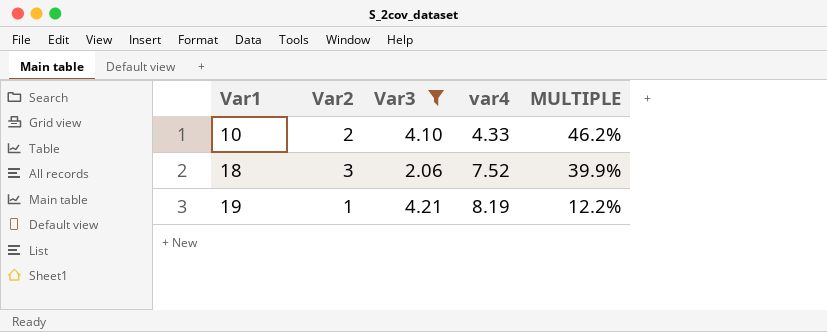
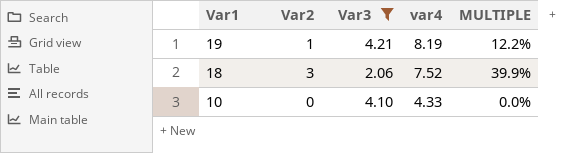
row order: Var1 ascending -> Var1 descending
10 | Var2: 2 -> 0
10 | MULTIPLE: 46.2% -> 0.0%

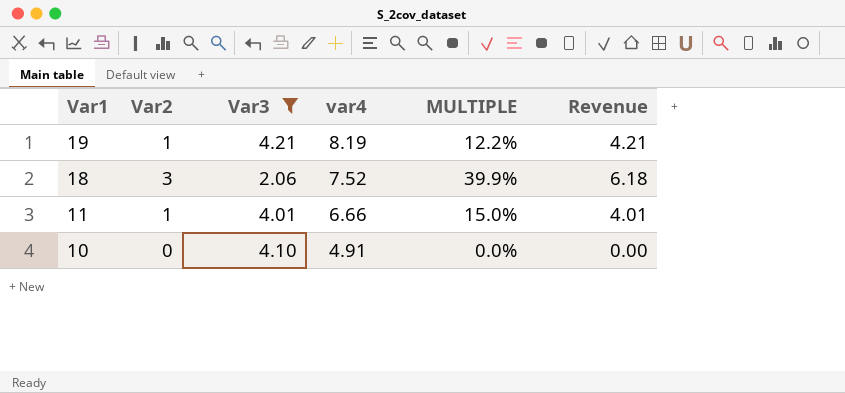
column Revenue | formula: none -> [Var2] * [Var3]
row 11: none -> 1 | 4.01 | 6.66 | 15.0% | 4.01
10 | var4: 4.33 -> 4.91

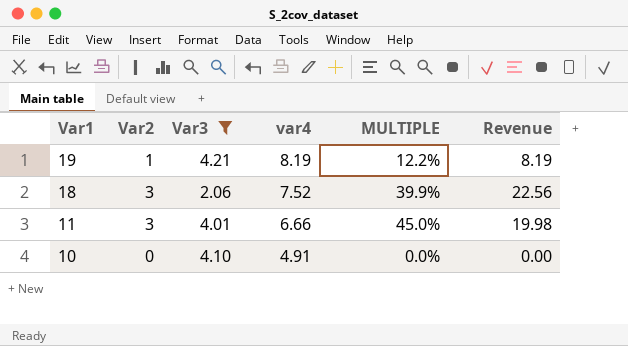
column Revenue | formula: [Var2] * [Var3] -> [Var2] * [var4]
11 | Var2: 1 -> 3
11 | MULTIPLE: 15.0% -> 45.0%

